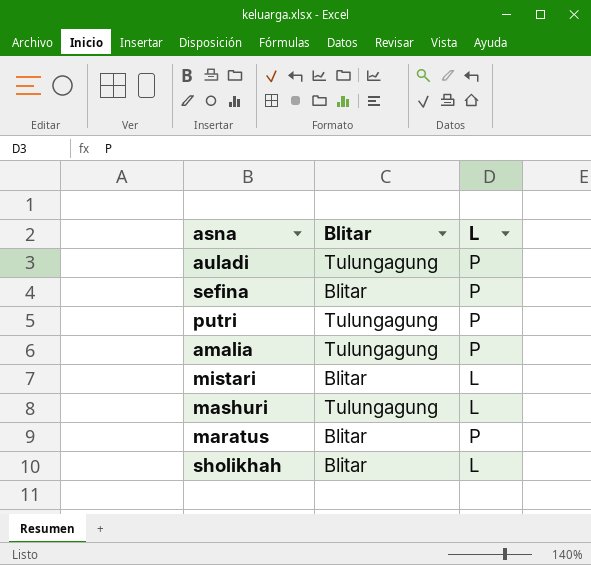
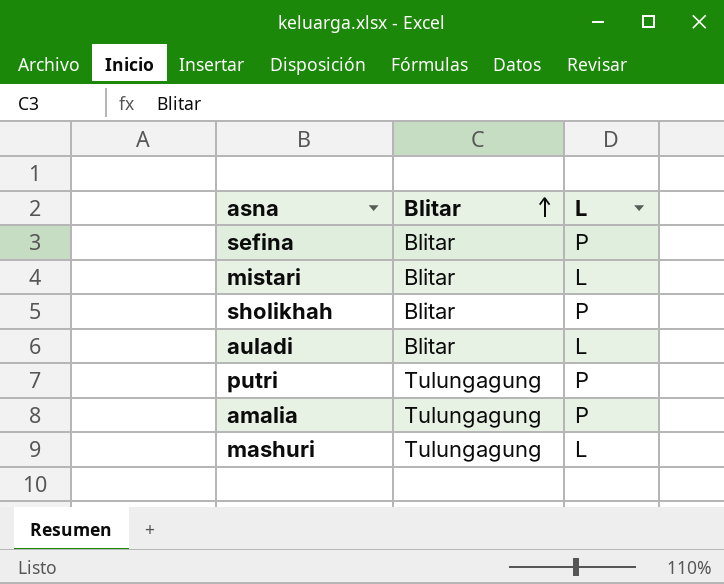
row order: none -> Blitar ascending
row maratus: Blitar | P -> none
sholikhah | L: L -> P
auladi | Blitar: Tulungagung -> Blitar
auladi | L: P -> L

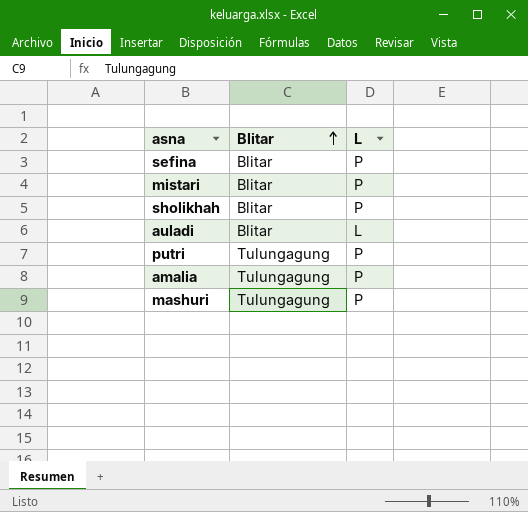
mistari | L: L -> P
mashuri | L: L -> P

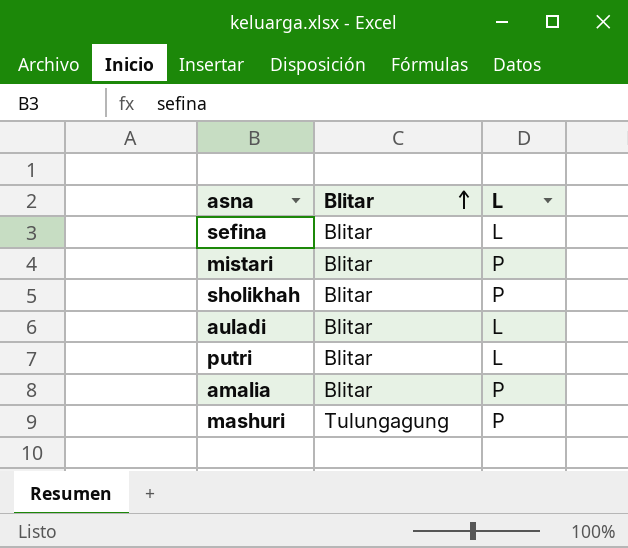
sefina | L: P -> L
putri | Blitar: Tulungagung -> Blitar
putri | L: P -> L
amalia | Blitar: Tulungagung -> Blitar

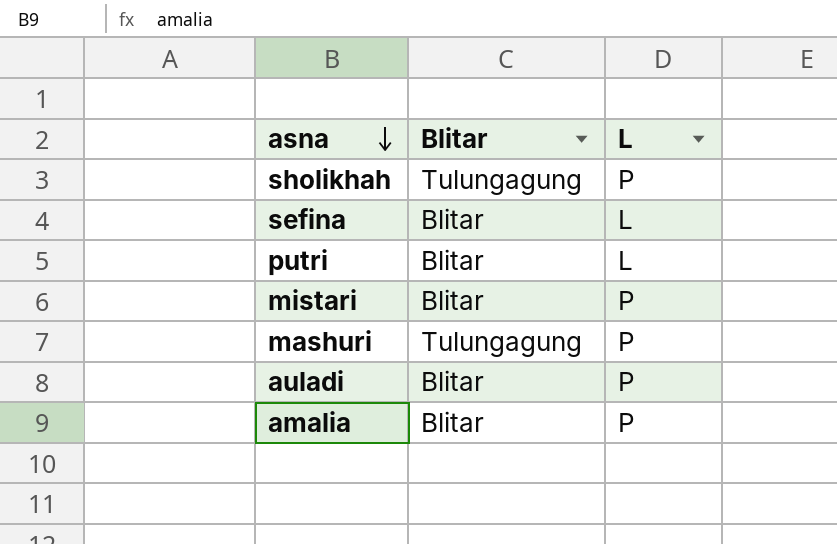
row order: Blitar ascending -> asna descending
sholikhah | Blitar: Blitar -> Tulungagung
auladi | L: L -> P

